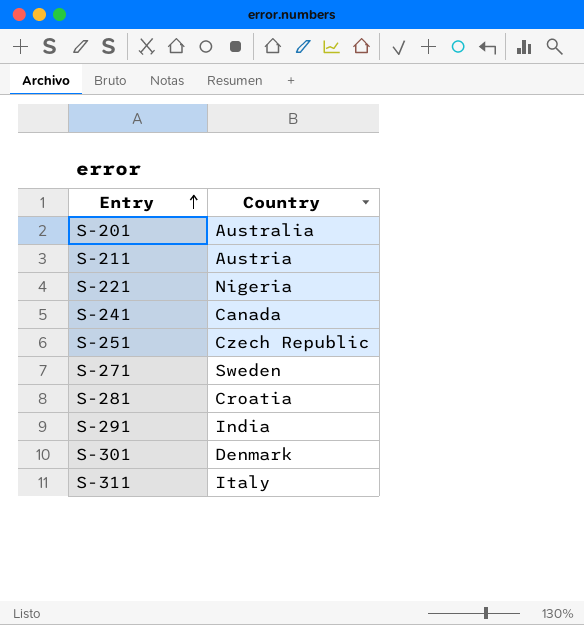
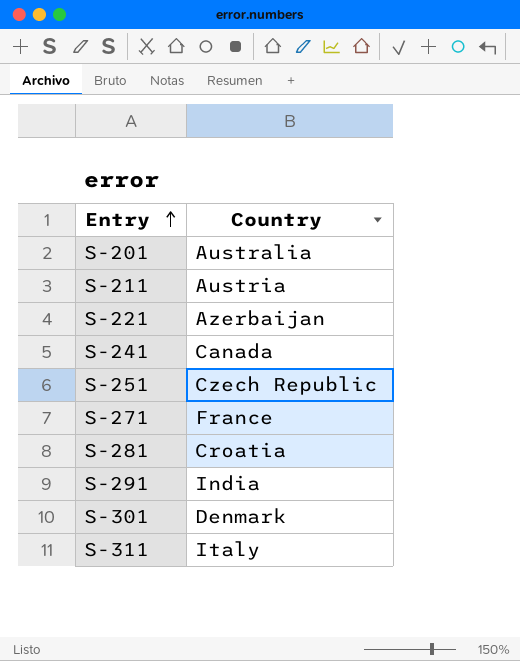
S-221 | Country: Nigeria -> Azerbaijan
S-271 | Country: Sweden -> France

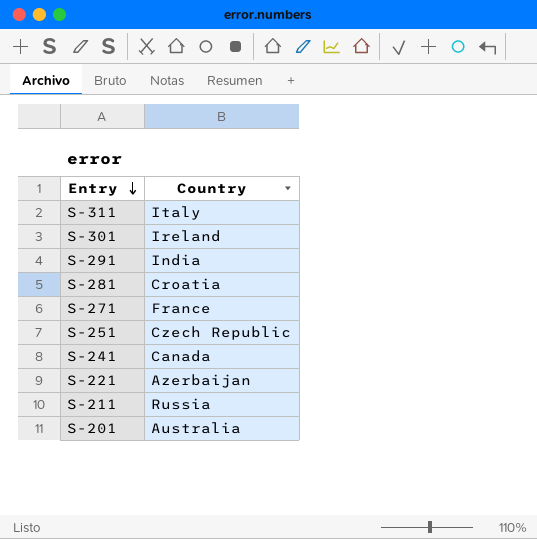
row order: Entry ascending -> Entry descending
S-301 | Country: Denmark -> Ireland
S-211 | Country: Austria -> Russia

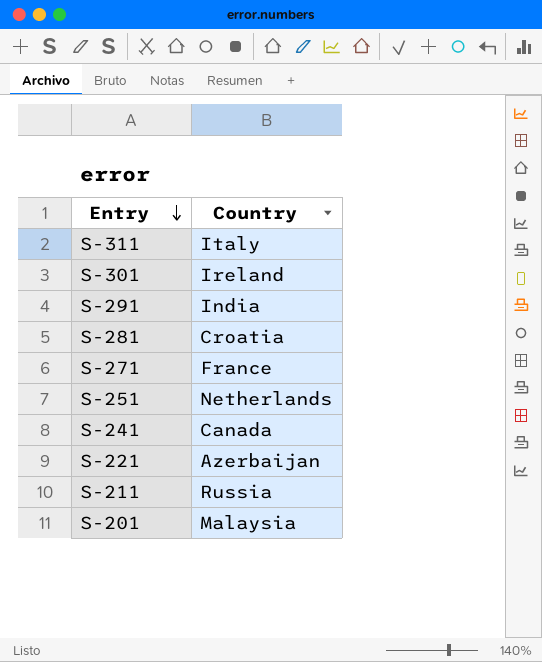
S-251 | Country: Czech Republic -> Netherlands
S-201 | Country: Australia -> Malaysia

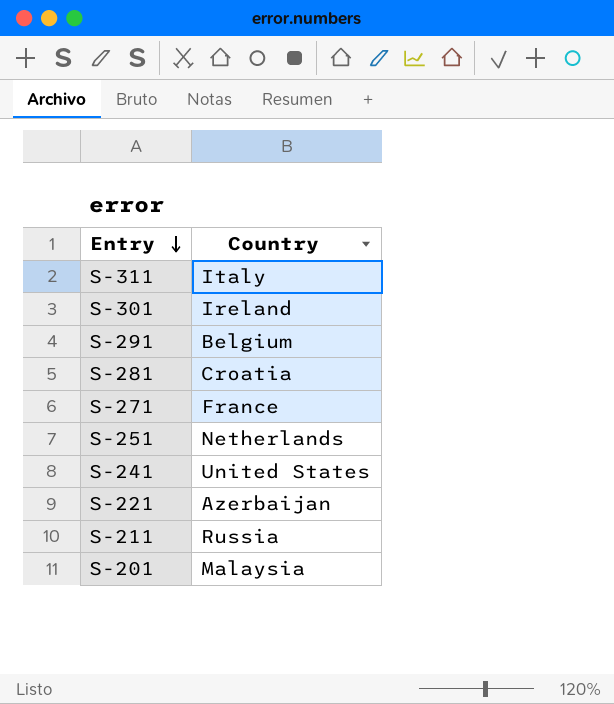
S-291 | Country: India -> Belgium
S-241 | Country: Canada -> United States

